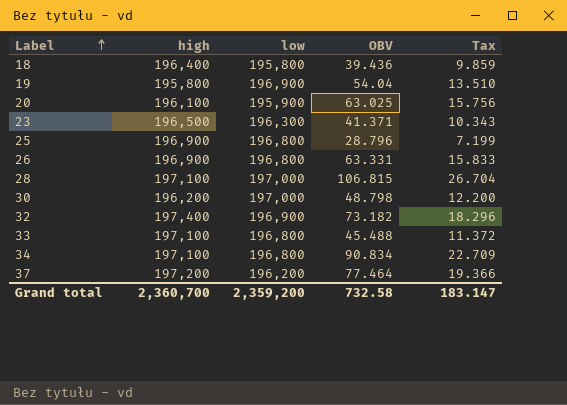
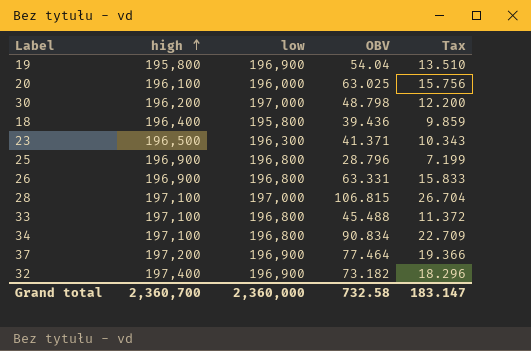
row order: Label ascending -> high ascending
20 | low: 195,900 -> 196,000
37 | low: 196,200 -> 196,900
Grand total | low: 2,359,200 -> 2,360,000

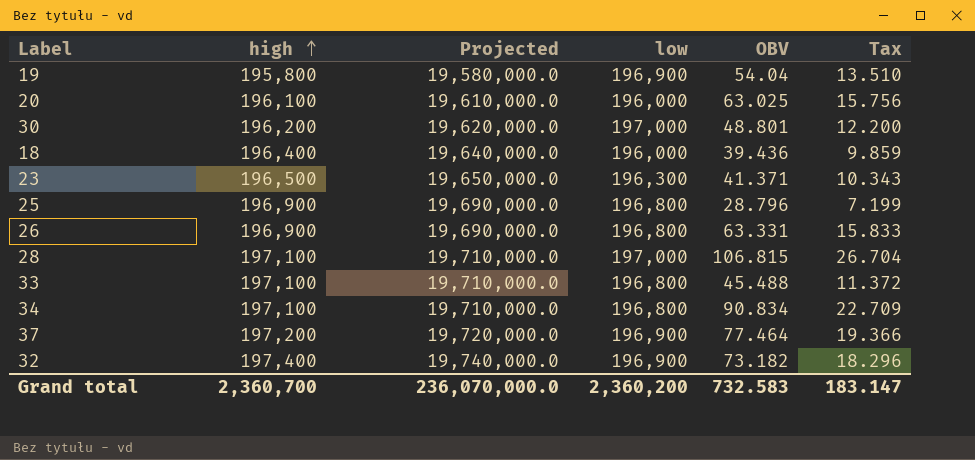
column Projected | formula: none -> [high] * 100
30 | OBV: 48.798 -> 48.801
18 | low: 195,800 -> 196,000
Grand total | low: 2,360,000 -> 2,360,200
Grand total | OBV: 732.58 -> 732.583

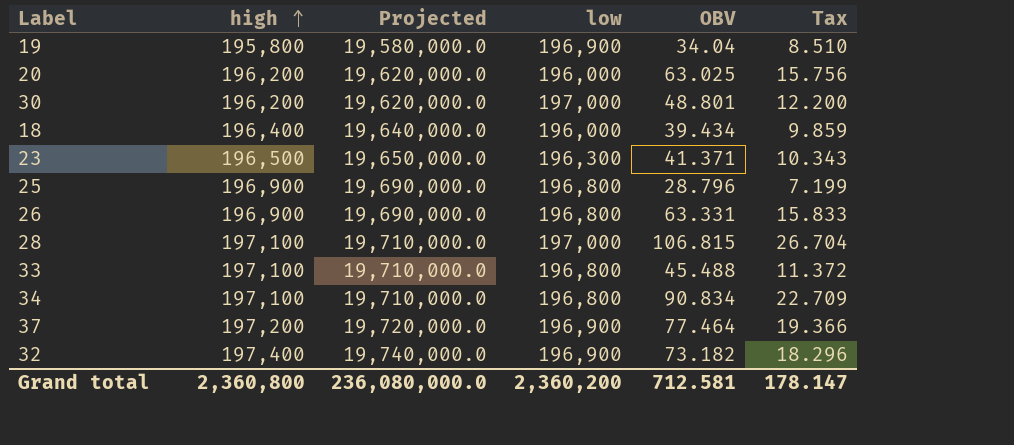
19 | OBV: 54.04 -> 34.04
19 | Tax: 13.510 -> 8.510
20 | high: 196,100 -> 196,200
20 | Projected: 19,610,000.0 -> 19,620,000.0
18 | OBV: 39.436 -> 39.434
Grand total | high: 2,360,700 -> 2,360,800
Grand total | Projected: 236,070,000.0 -> 236,080,000.0
Grand total | OBV: 732.583 -> 712.581
Grand total | Tax: 183.147 -> 178.147

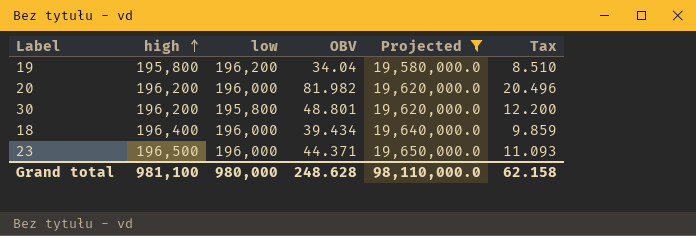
filter: none -> Projected <= 19,650,000.0
column Projected | position: 3 -> 5
19 | low: 196,900 -> 196,200
20 | OBV: 63.025 -> 81.982
20 | Tax: 15.756 -> 20.496
30 | low: 197,000 -> 195,800
23 | low: 196,300 -> 196,000
23 | OBV: 41.371 -> 44.371
23 | Tax: 10.343 -> 11.093
Grand total | high: 2,360,800 -> 981,100
Grand total | low: 2,360,200 -> 980,000
Grand total | OBV: 712.581 -> 248.628
Grand total | Projected: 236,080,000.0 -> 98,110,000.0
Grand total | Tax: 178.147 -> 62.158

